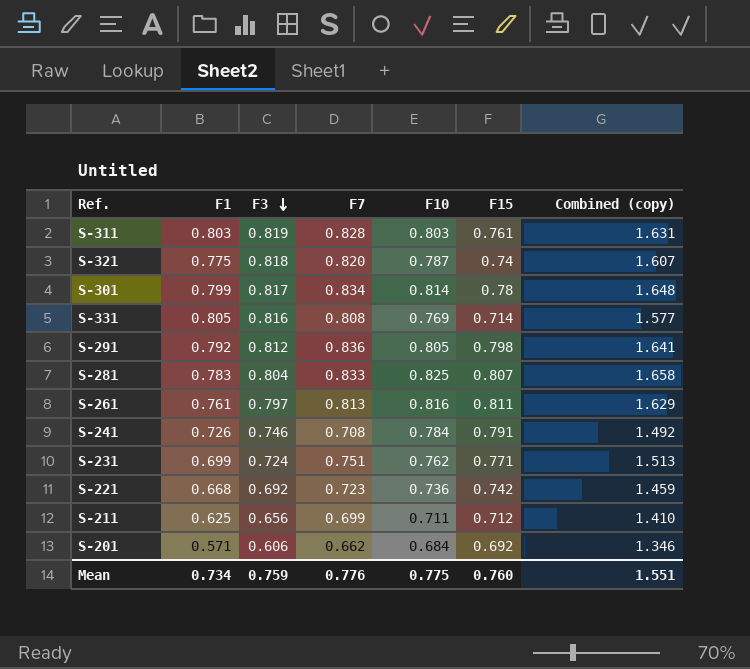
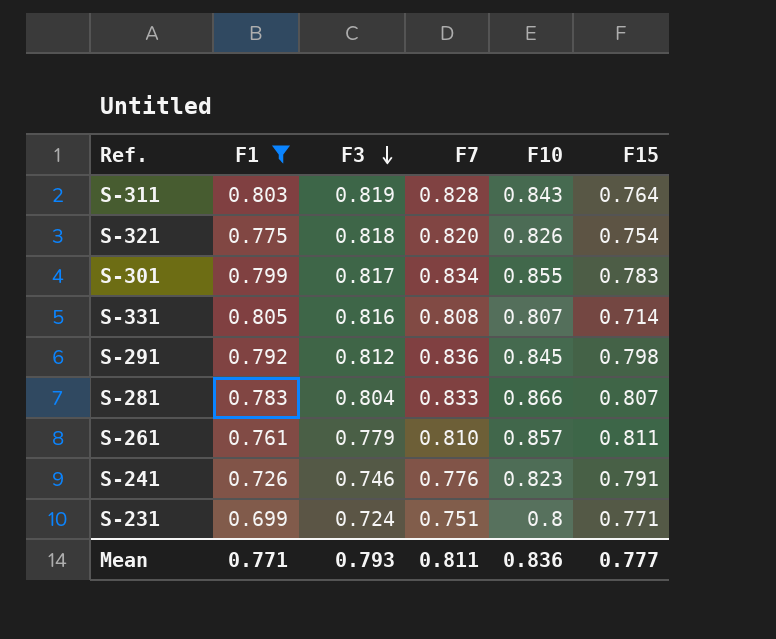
filter: none -> F1 >= 0.699
column Combined (copy) | formula: [F7] + [F10] -> none
S-311 | F10: 0.803 -> 0.843
S-311 | F15: 0.761 -> 0.764
S-321 | F10: 0.787 -> 0.826
S-321 | F15: 0.74 -> 0.754
S-301 | F10: 0.814 -> 0.855
S-301 | F15: 0.78 -> 0.783
S-331 | F10: 0.769 -> 0.807
S-291 | F10: 0.805 -> 0.845
S-281 | F10: 0.825 -> 0.866
S-261 | F3: 0.797 -> 0.779
S-261 | F7: 0.813 -> 0.810
S-261 | F10: 0.816 -> 0.857
S-241 | F7: 0.708 -> 0.776
S-241 | F10: 0.784 -> 0.823
S-231 | F10: 0.762 -> 0.8
Mean | F1: 0.734 -> 0.771
Mean | F3: 0.759 -> 0.793
Mean | F7: 0.776 -> 0.811
Mean | F10: 0.775 -> 0.836
Mean | F15: 0.760 -> 0.777

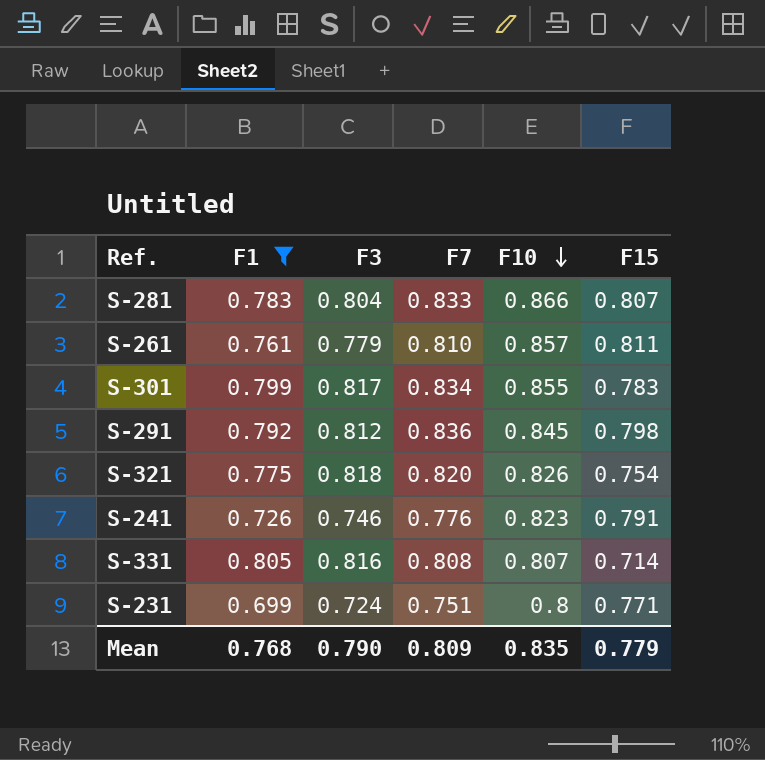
row order: F3 descending -> F10 descending
row S-311: 0.803 | 0.819 | 0.828 | 0.843 | 0.764 -> none
Mean | F1: 0.771 -> 0.768
Mean | F3: 0.793 -> 0.790
Mean | F7: 0.811 -> 0.809
Mean | F10: 0.836 -> 0.835
Mean | F15: 0.777 -> 0.779

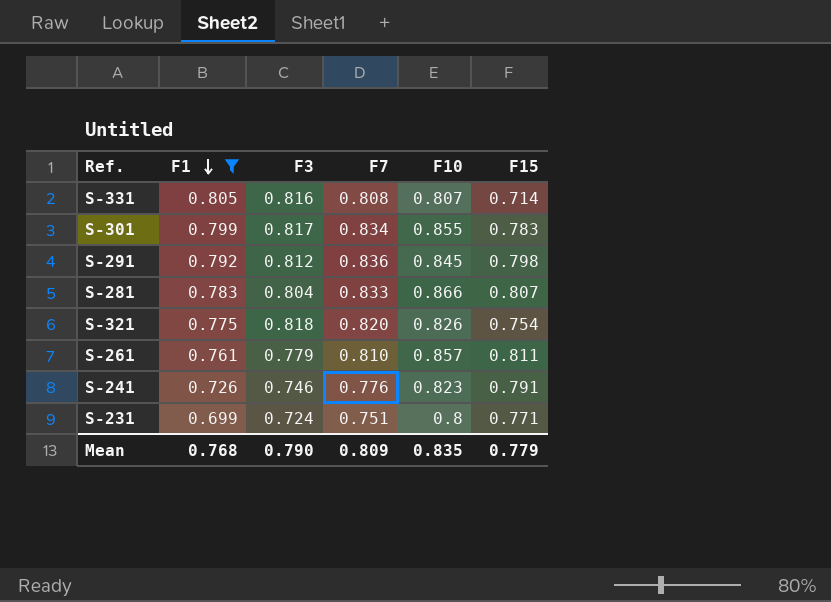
row order: F10 descending -> F1 descending

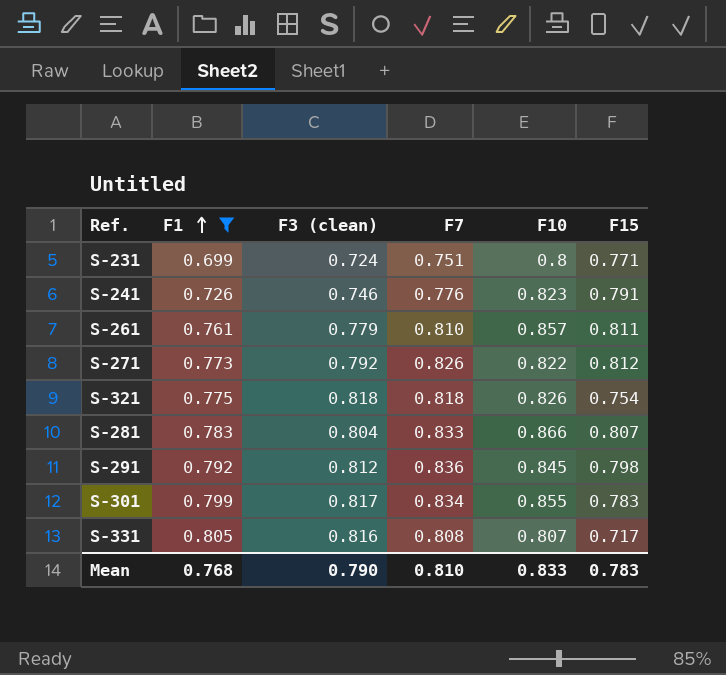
row order: F1 descending -> F1 ascending
column name: F3 -> F3 (clean)
row S-271: none -> 0.773 | 0.792 | 0.826 | 0.822 | 0.812
S-321 | F7: 0.820 -> 0.818
S-331 | F15: 0.714 -> 0.717
Mean | F7: 0.809 -> 0.810
Mean | F10: 0.835 -> 0.833
Mean | F15: 0.779 -> 0.783

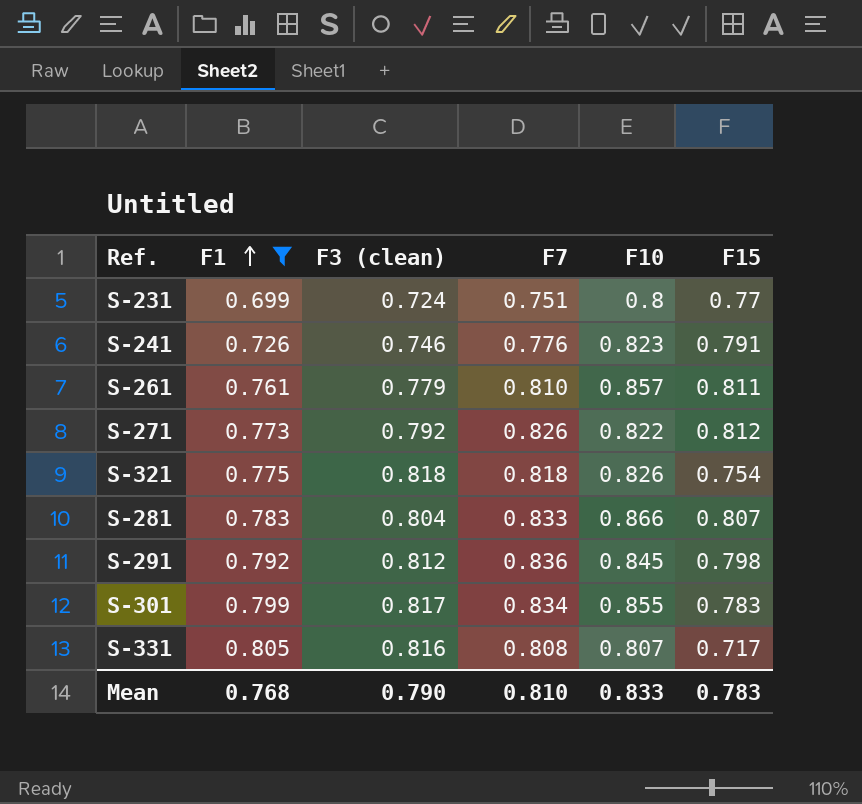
S-231 | F15: 0.771 -> 0.77

